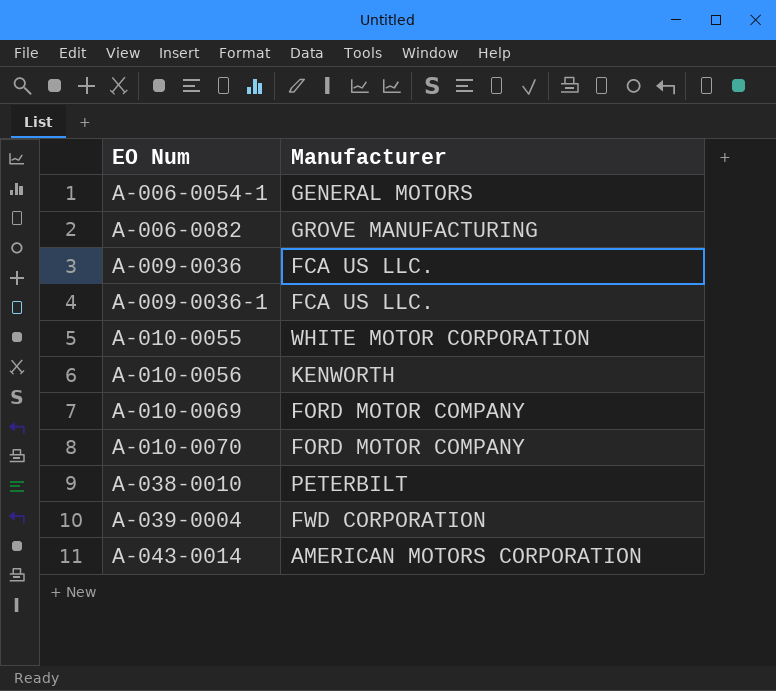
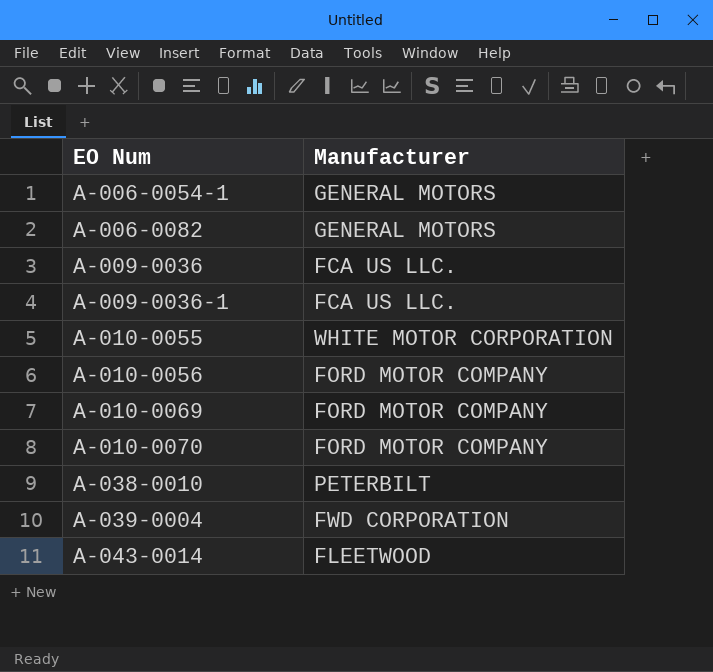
A-006-0082 | Manufacturer: GROVE MANUFACTURING -> GENERAL MOTORS
A-010-0056 | Manufacturer: KENWORTH -> FORD MOTOR COMPANY
A-043-0014 | Manufacturer: AMERICAN MOTORS CORPORATION -> FLEETWOOD

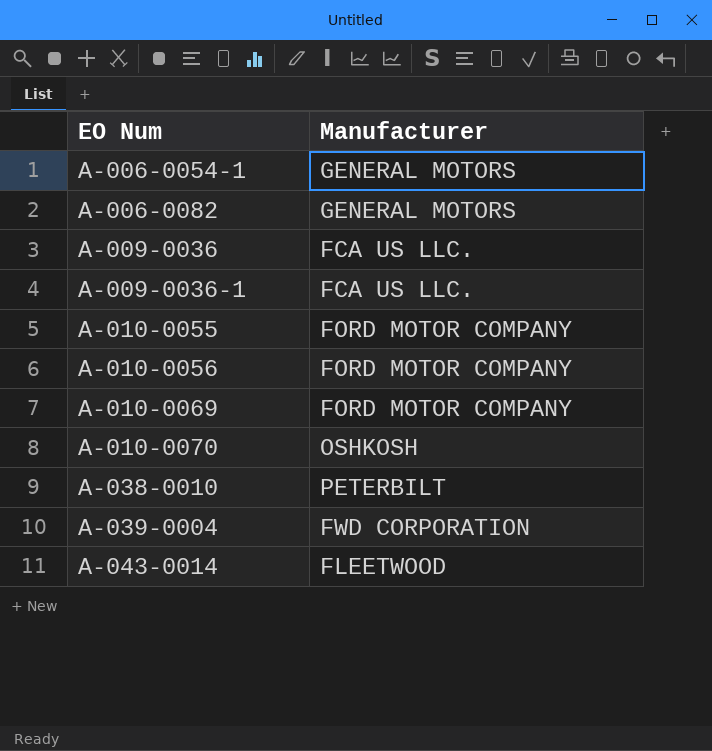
A-010-0055 | Manufacturer: WHITE MOTOR CORPORATION -> FORD MOTOR COMPANY
A-010-0070 | Manufacturer: FORD MOTOR COMPANY -> OSHKOSH

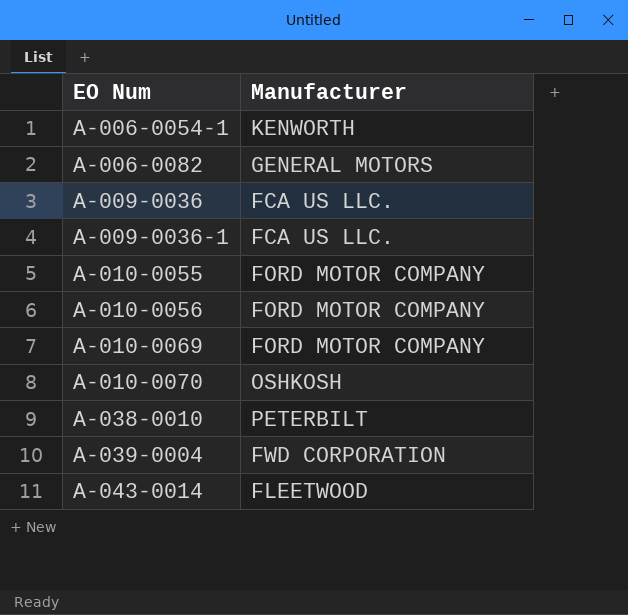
A-006-0054-1 | Manufacturer: GENERAL MOTORS -> KENWORTH

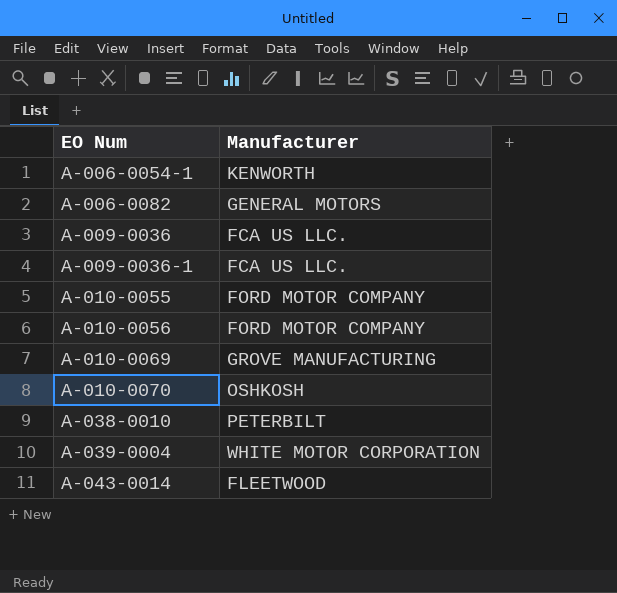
A-010-0069 | Manufacturer: FORD MOTOR COMPANY -> GROVE MANUFACTURING
A-039-0004 | Manufacturer: FWD CORPORATION -> WHITE MOTOR CORPORATION

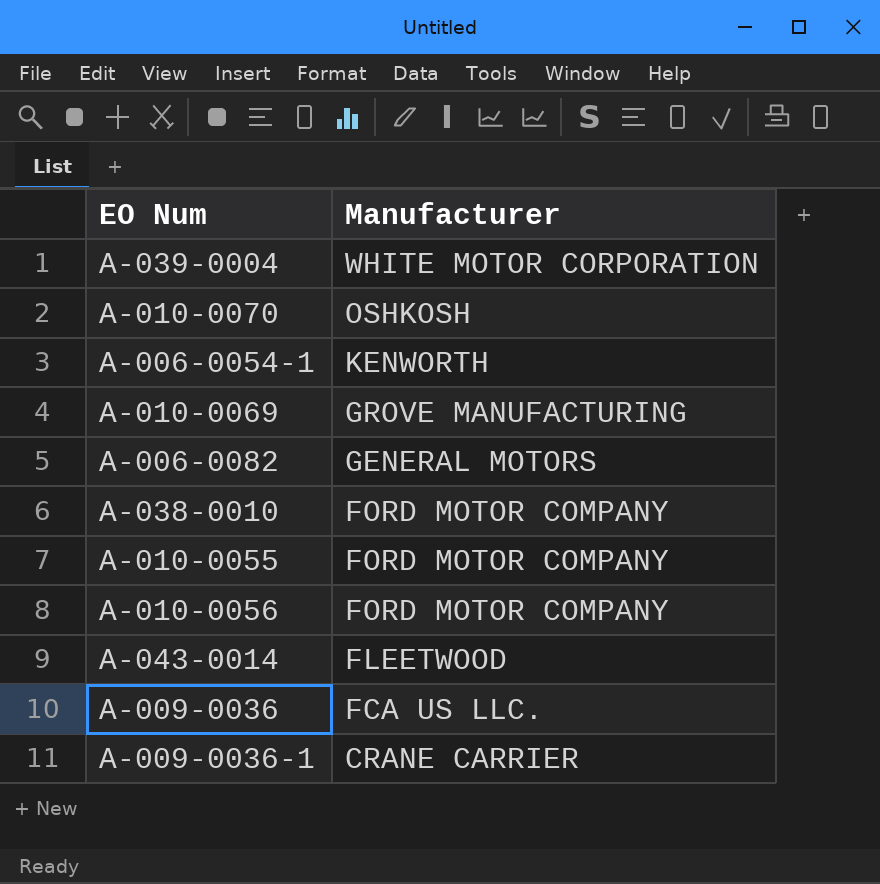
row order: EO Num ascending -> Manufacturer descending
A-038-0010 | Manufacturer: PETERBILT -> FORD MOTOR COMPANY
A-009-0036-1 | Manufacturer: FCA US LLC. -> CRANE CARRIER

